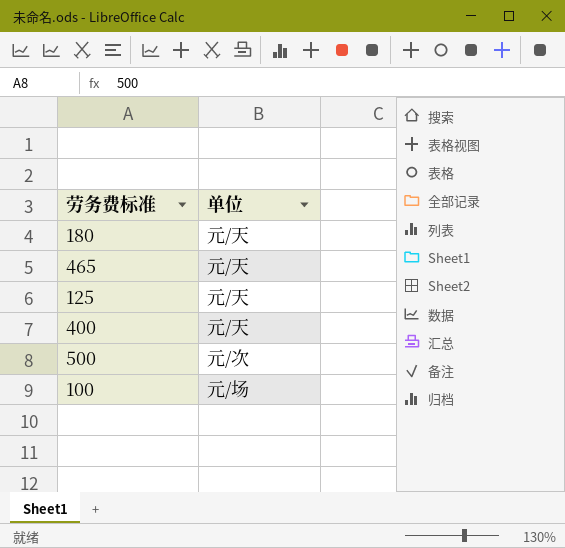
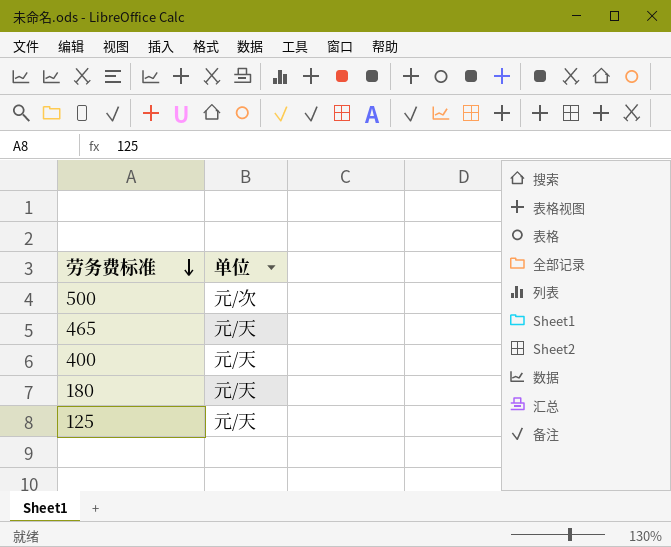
row order: none -> 劳务费标准 descending
row 100: 元/场 -> none

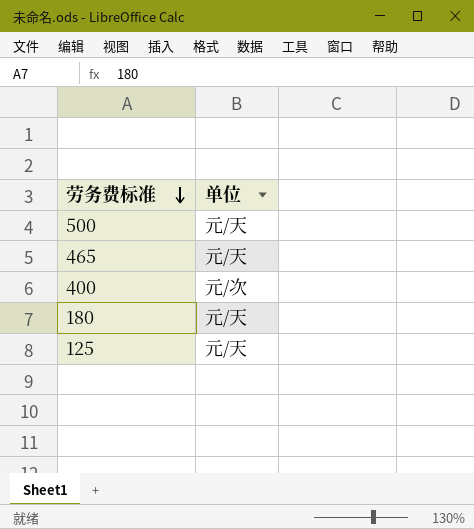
500 | 单位: 元/次 -> 元/天
400 | 单位: 元/天 -> 元/次

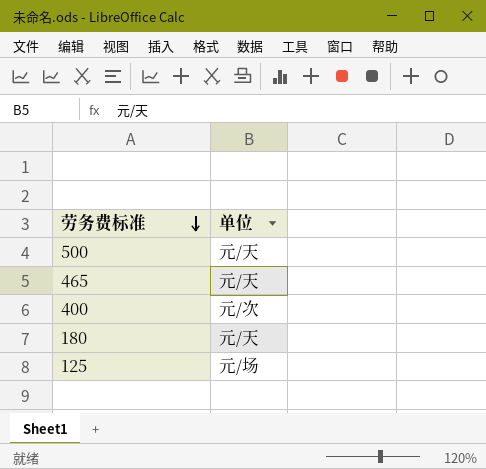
125 | 单位: 元/天 -> 元/场

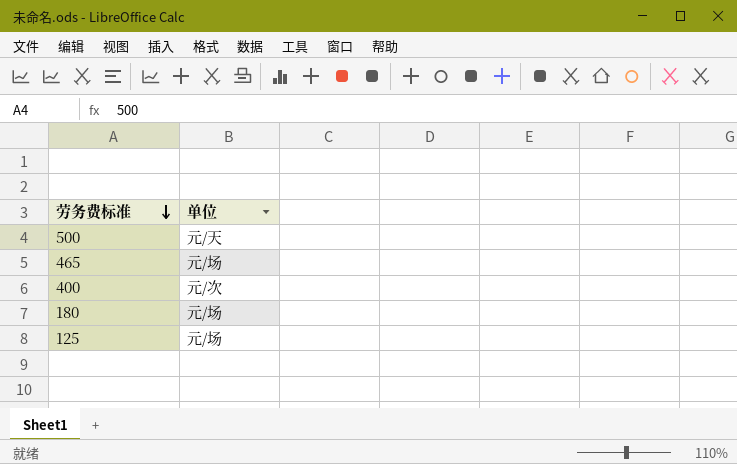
465 | 单位: 元/天 -> 元/场
180 | 单位: 元/天 -> 元/场

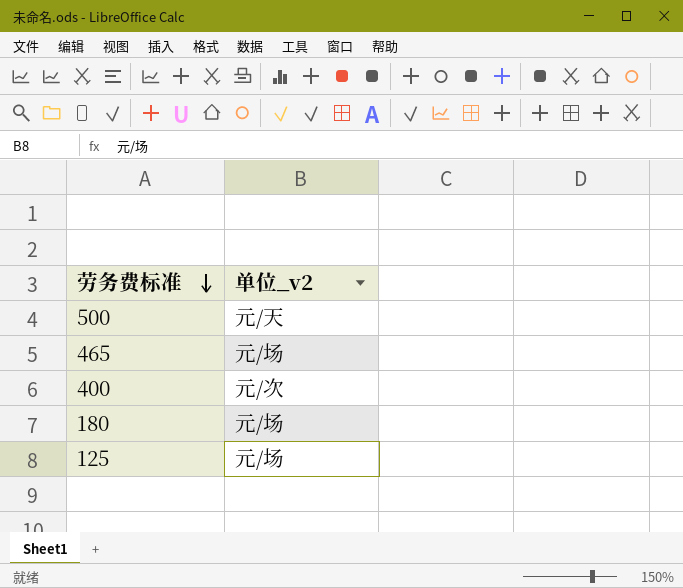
column name: 单位 -> 单位_v2

